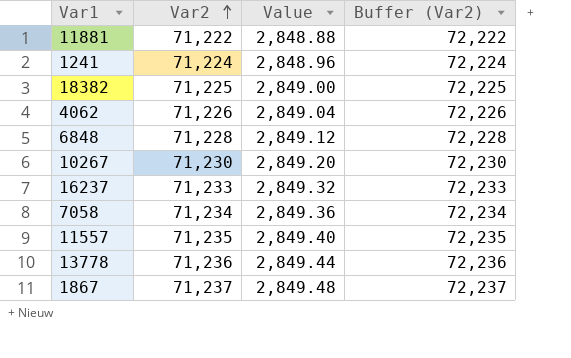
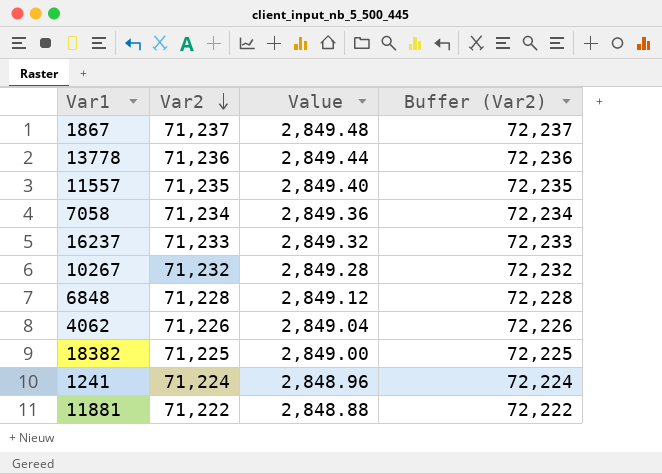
row order: Var2 ascending -> Var2 descending
10267 | Var2: 71,230 -> 71,232
10267 | Value: 2,849.20 -> 2,849.28
10267 | Buffer (Var2): 72,230 -> 72,232

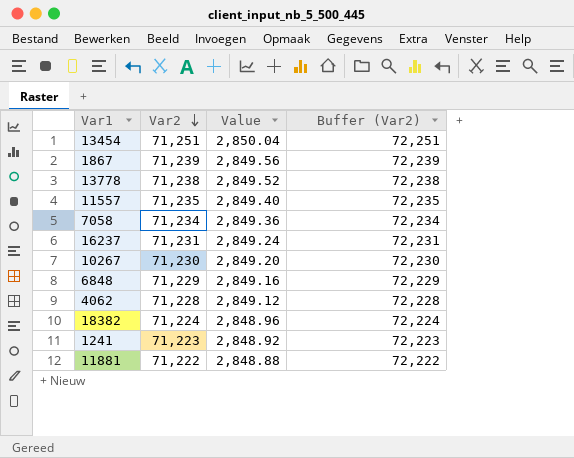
row 13454: none -> 71,251 | 2,850.04 | 72,251
1867 | Var2: 71,237 -> 71,239
1867 | Value: 2,849.48 -> 2,849.56
1867 | Buffer (Var2): 72,237 -> 72,239
13778 | Var2: 71,236 -> 71,238
13778 | Value: 2,849.44 -> 2,849.52
13778 | Buffer (Var2): 72,236 -> 72,238
16237 | Var2: 71,233 -> 71,231
16237 | Value: 2,849.32 -> 2,849.24
16237 | Buffer (Var2): 72,233 -> 72,231
10267 | Var2: 71,232 -> 71,230
10267 | Value: 2,849.28 -> 2,849.20
10267 | Buffer (Var2): 72,232 -> 72,230
6848 | Var2: 71,228 -> 71,229
6848 | Value: 2,849.12 -> 2,849.16
6848 | Buffer (Var2): 72,228 -> 72,229
4062 | Var2: 71,226 -> 71,228
4062 | Value: 2,849.04 -> 2,849.12
4062 | Buffer (Var2): 72,226 -> 72,228
18382 | Var2: 71,225 -> 71,224
18382 | Value: 2,849.00 -> 2,848.96
18382 | Buffer (Var2): 72,225 -> 72,224
1241 | Var2: 71,224 -> 71,223
1241 | Value: 2,848.96 -> 2,848.92
1241 | Buffer (Var2): 72,224 -> 72,223

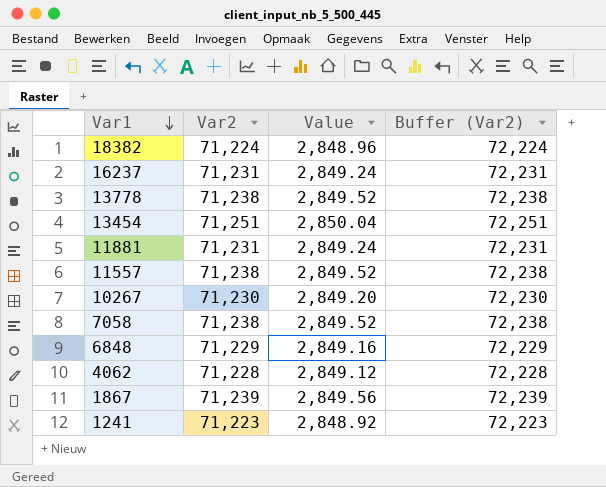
row order: Var2 descending -> Var1 descending
11881 | Var2: 71,222 -> 71,231
11881 | Value: 2,848.88 -> 2,849.24
11881 | Buffer (Var2): 72,222 -> 72,231
11557 | Var2: 71,235 -> 71,238
11557 | Value: 2,849.40 -> 2,849.52
11557 | Buffer (Var2): 72,235 -> 72,238
7058 | Var2: 71,234 -> 71,238
7058 | Value: 2,849.36 -> 2,849.52
7058 | Buffer (Var2): 72,234 -> 72,238

